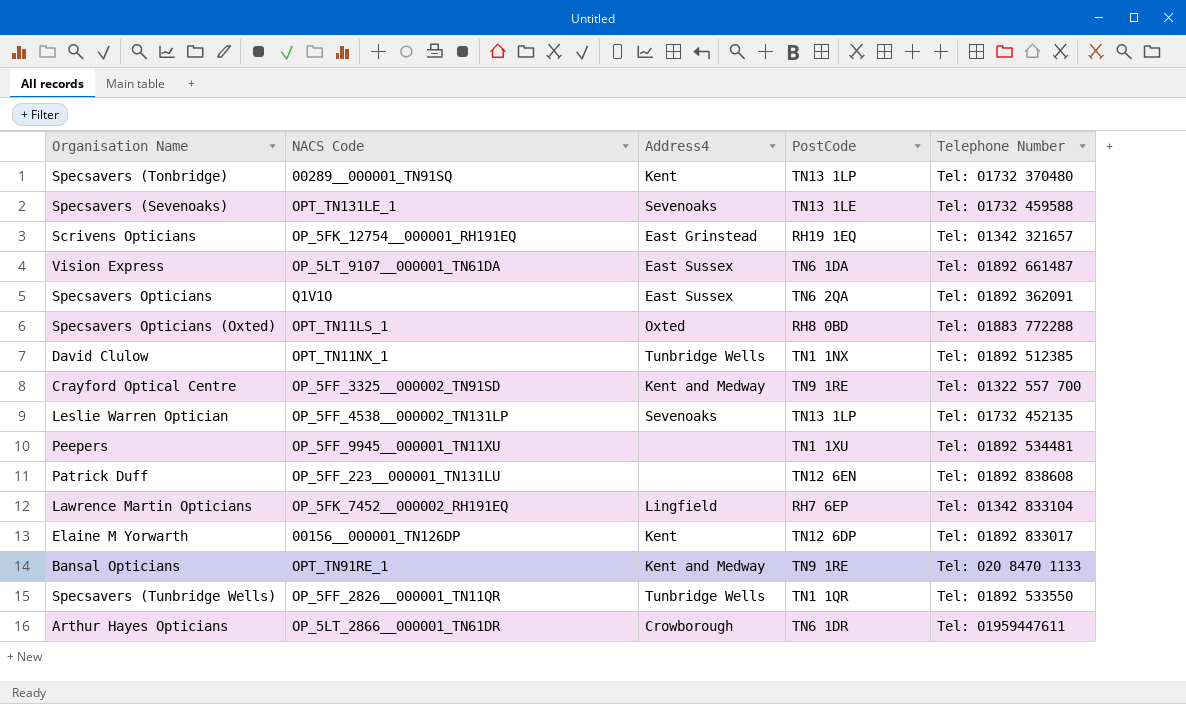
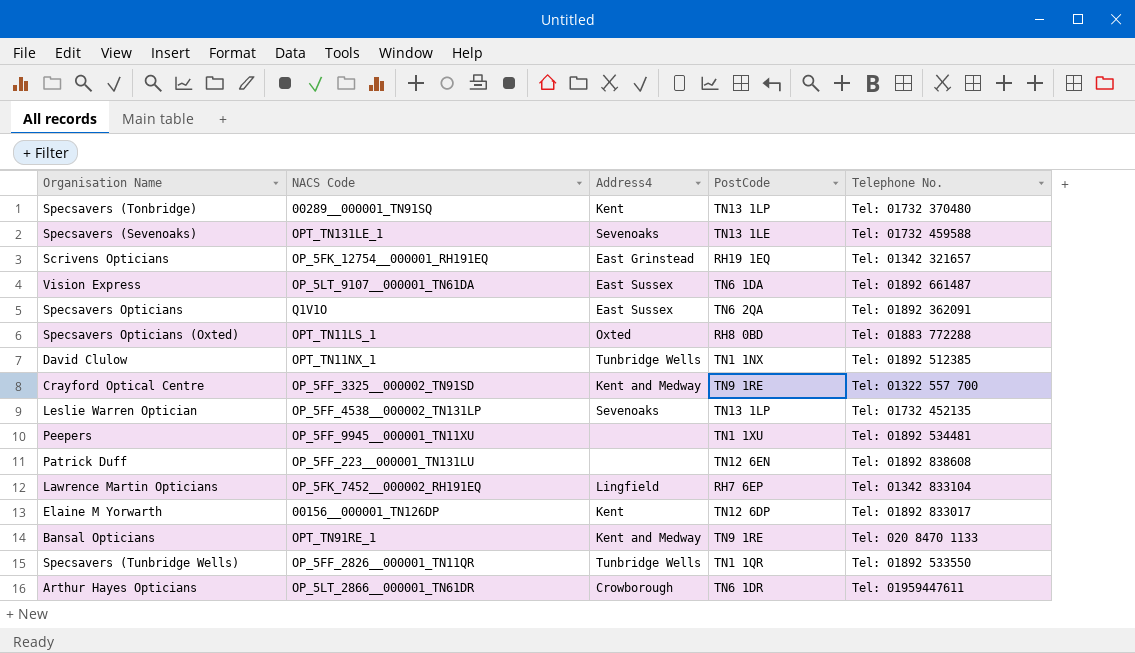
column name: Telephone Number -> Telephone No.

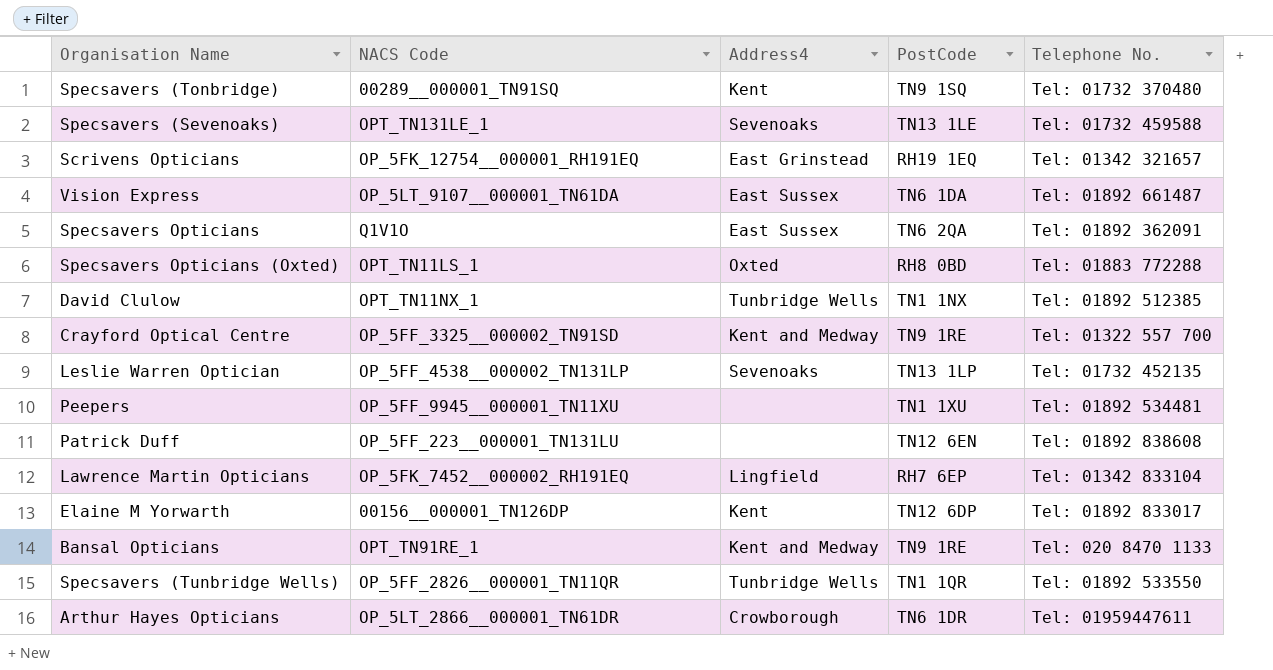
Specsavers (Tonbridge) | PostCode: TN13 1LP -> TN9 1SQ

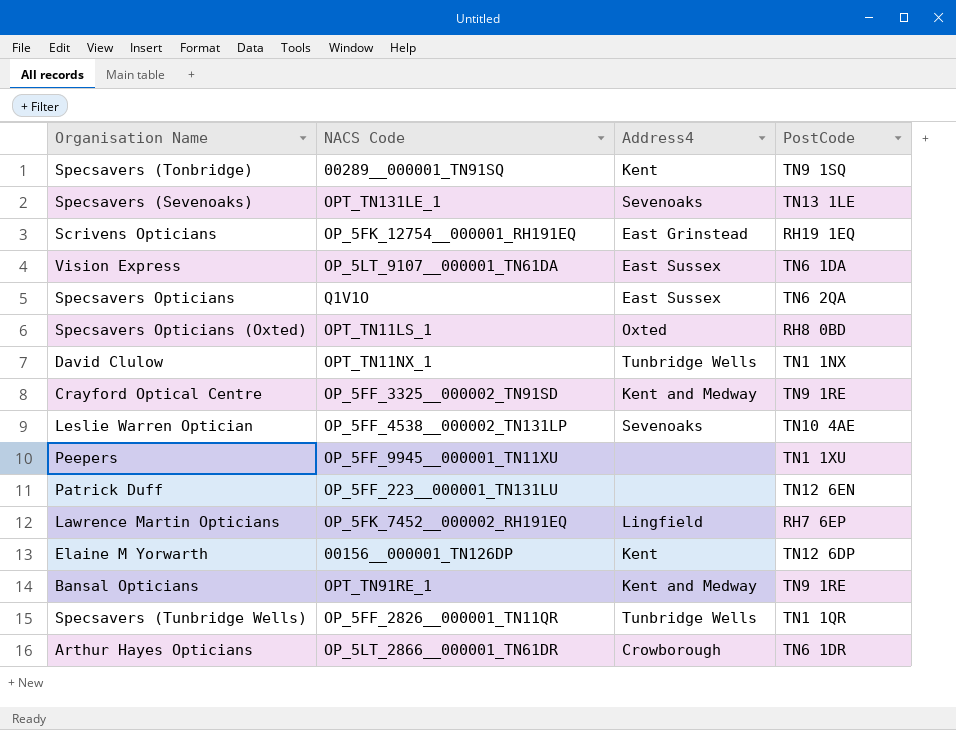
column Telephone No. | position: 5 -> none
Leslie Warren Optician | PostCode: TN13 1LP -> TN10 4AE

